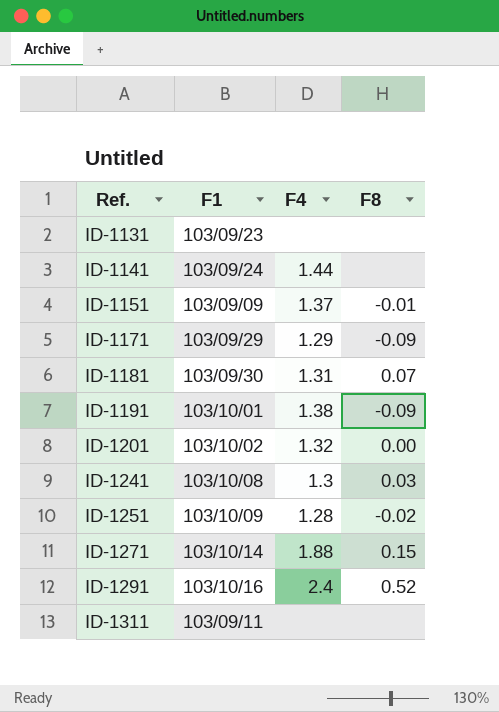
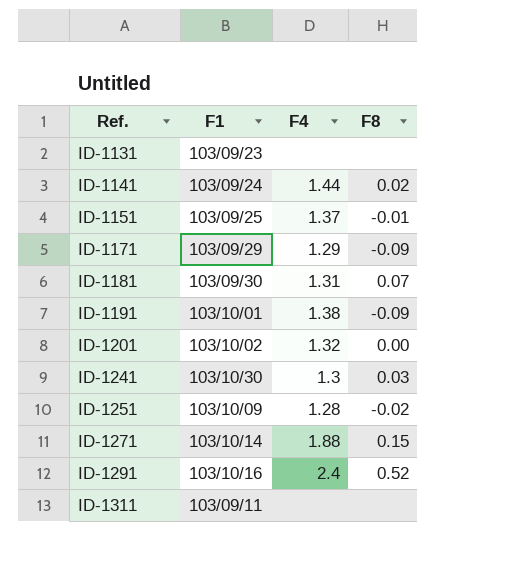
ID-1141 | F8: none -> 0.02
ID-1151 | F1: 103/09/09 -> 103/09/25
ID-1241 | F1: 103/10/08 -> 103/10/30

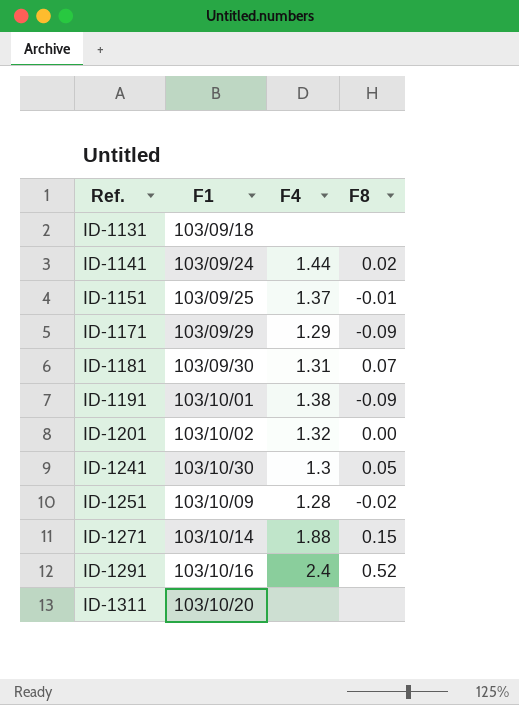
ID-1131 | F1: 103/09/23 -> 103/09/18
ID-1241 | F8: 0.03 -> 0.05
ID-1311 | F1: 103/09/11 -> 103/10/20

